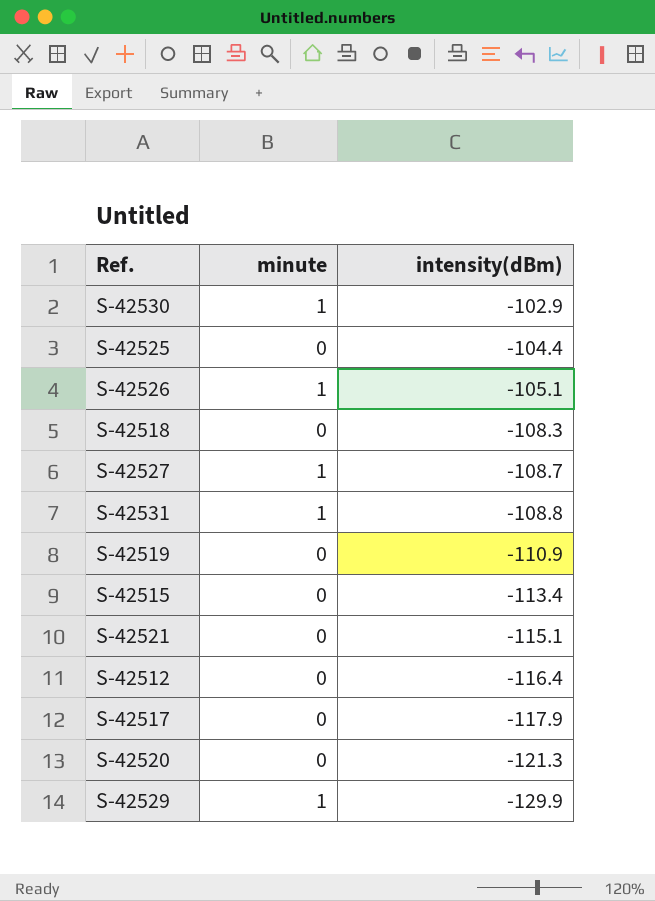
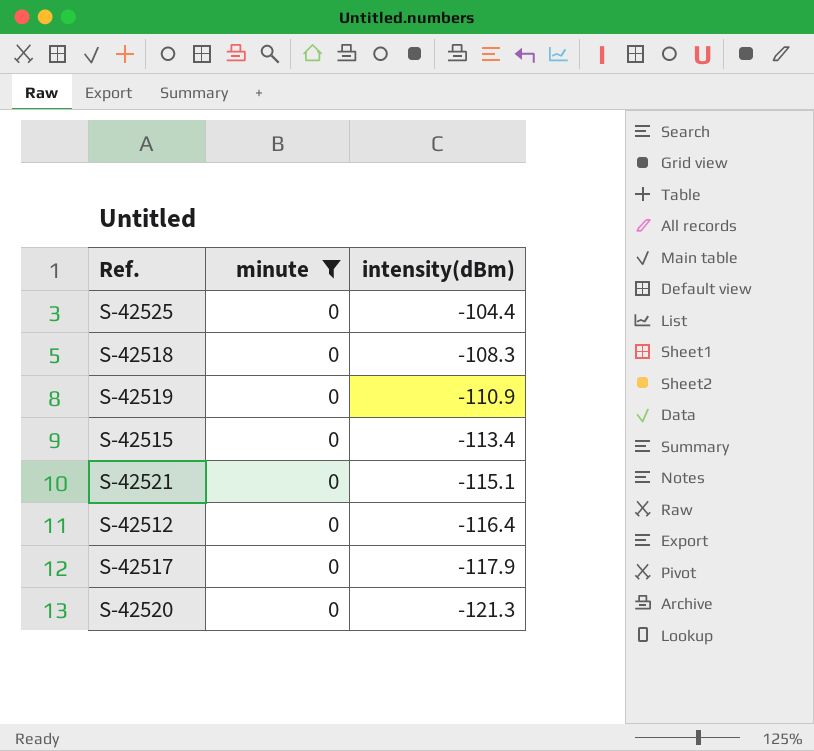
filter: none -> minute = 0

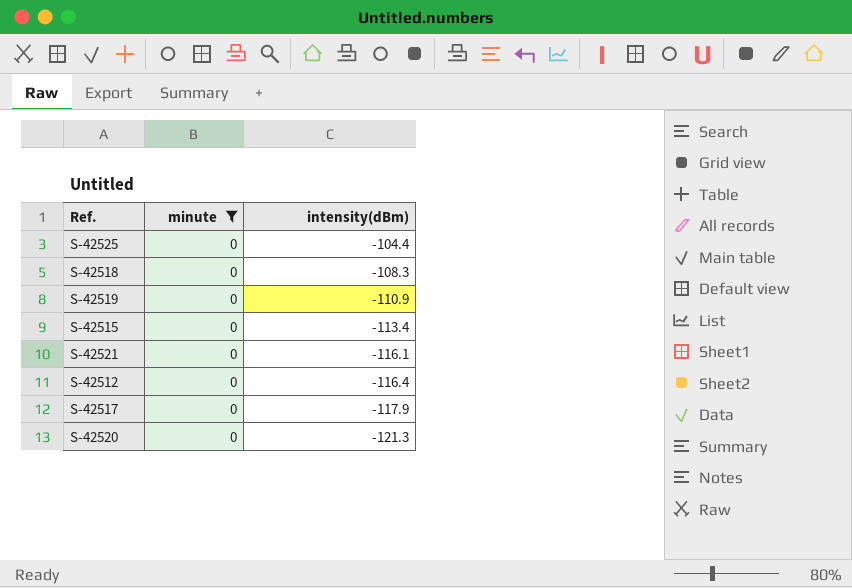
S-42521 | intensity(dBm): -115.1 -> -116.1

